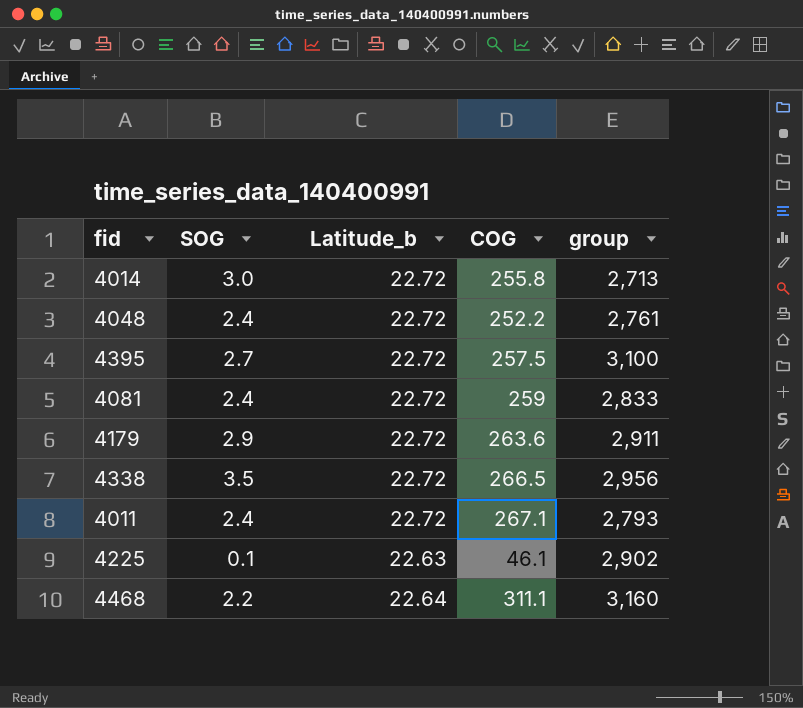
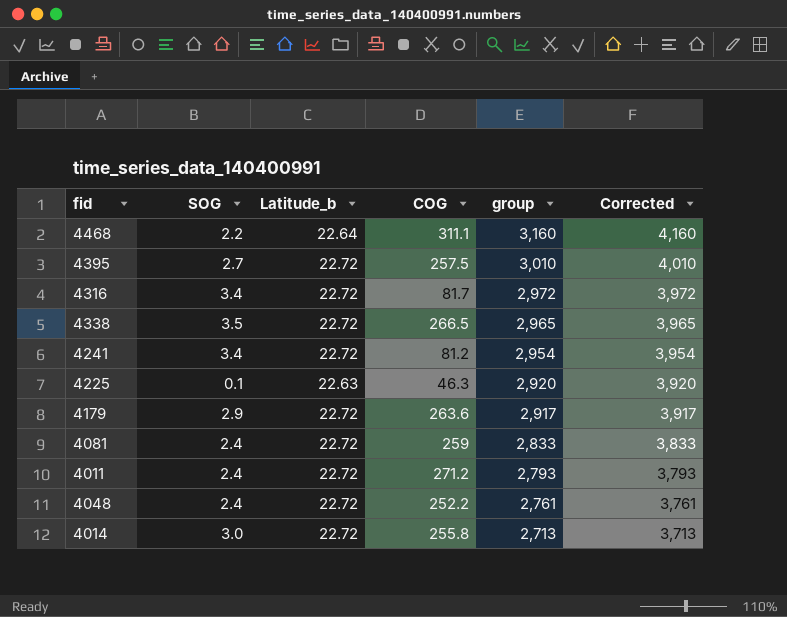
row order: none -> group descending
column Corrected | formula: none -> [group] + 1000
4395 | group: 3,100 -> 3,010
row 4316: none -> 3.4 | 22.72 | 81.7 | 2,972 | 3,972
4338 | group: 2,956 -> 2,965
row 4241: none -> 3.4 | 22.72 | 81.2 | 2,954 | 3,954
4225 | COG: 46.1 -> 46.3
4225 | group: 2,902 -> 2,920
4179 | group: 2,911 -> 2,917
4011 | COG: 267.1 -> 271.2

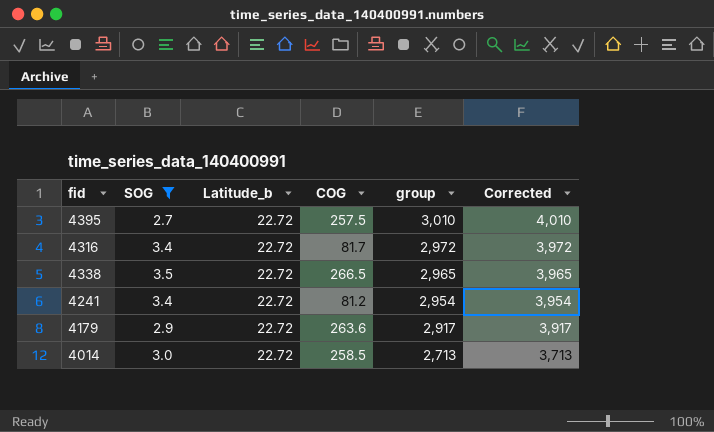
filter: none -> SOG >= 2.7
4014 | COG: 255.8 -> 258.5

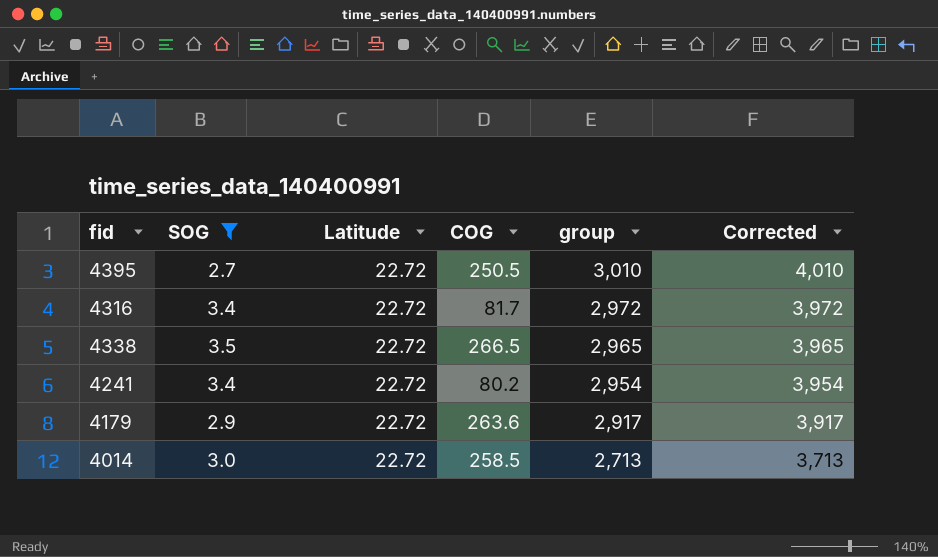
column name: Latitude_b -> Latitude
4395 | COG: 257.5 -> 250.5
4241 | COG: 81.2 -> 80.2

